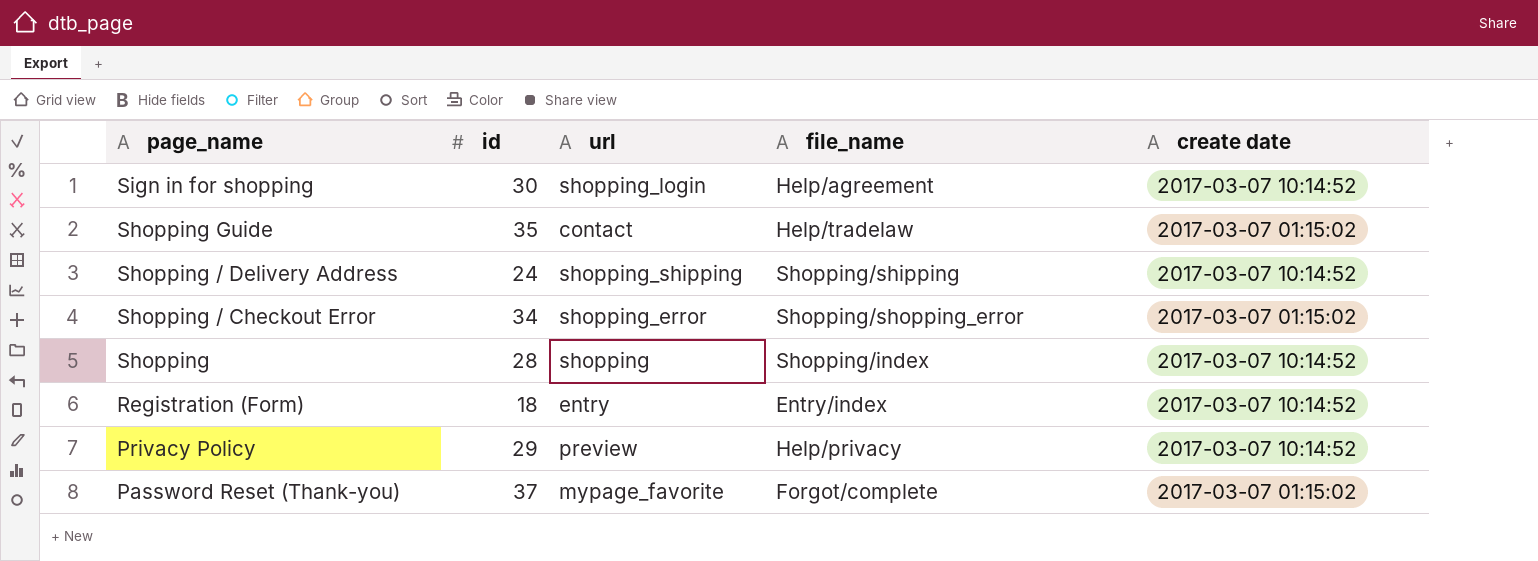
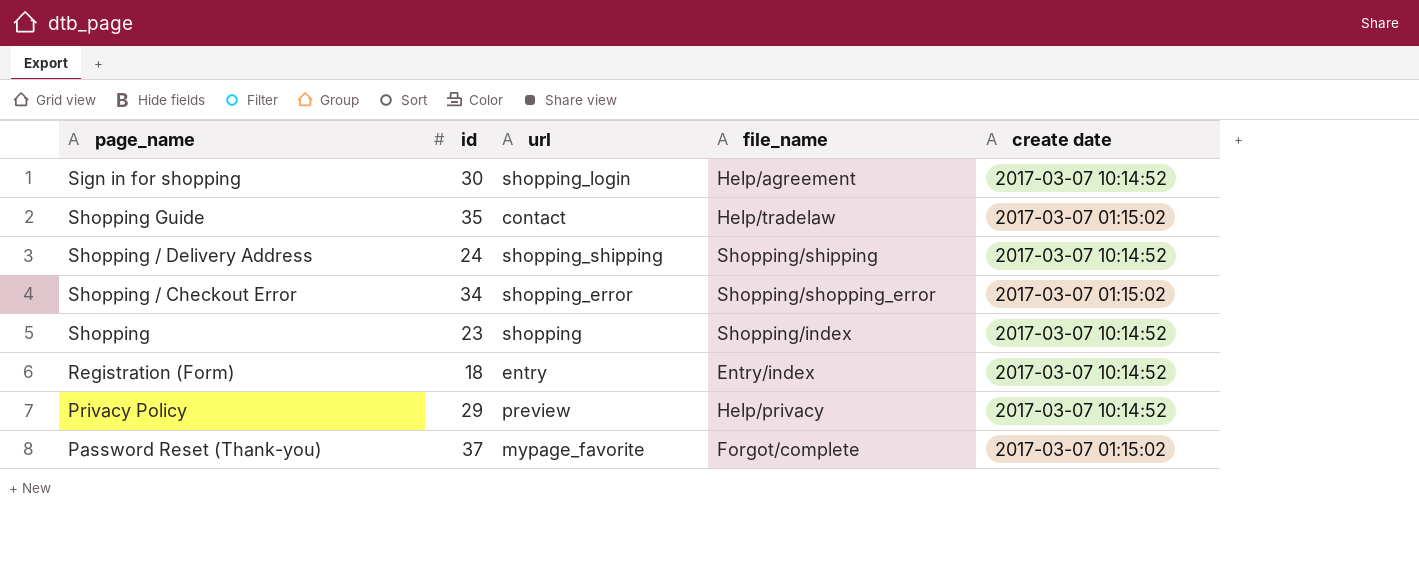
Shopping | id: 28 -> 23

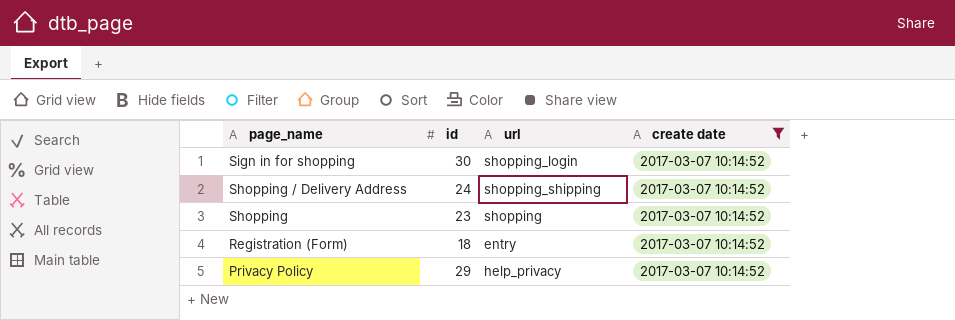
filter: none -> create date = 2017-03-07 10:14:52
column file_name | position: 4 -> none
Privacy Policy | url: preview -> help_privacy

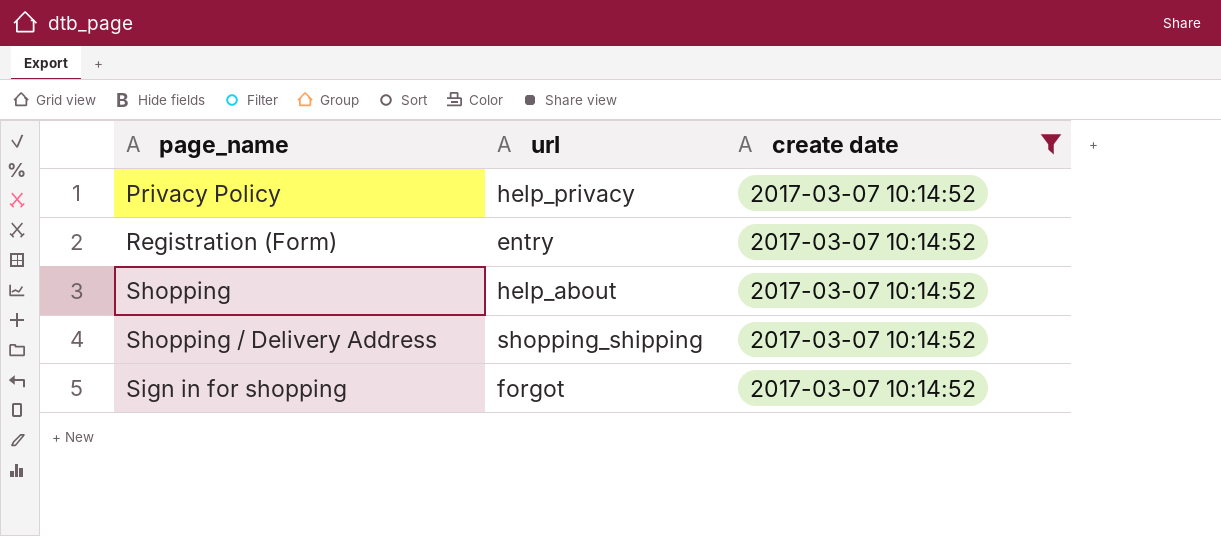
row order: page_name descending -> page_name ascending
column id | position: 2 -> none
Shopping | url: shopping -> help_about
Sign in for shopping | url: shopping_login -> forgot

